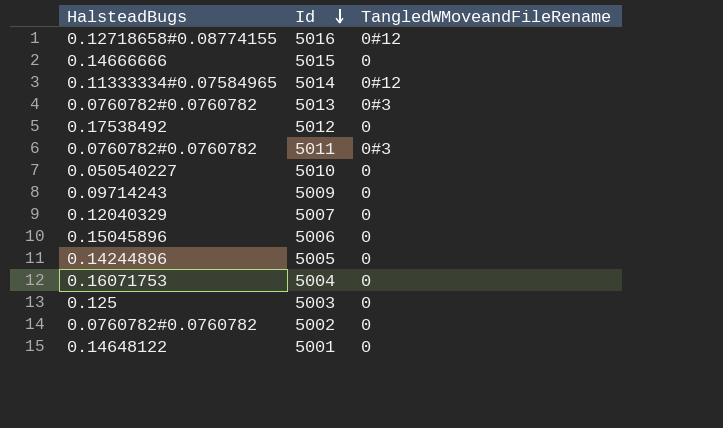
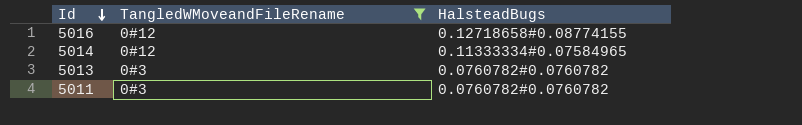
filter: none -> TangledWMoveandFileRename != 0
column HalsteadBugs | position: 1 -> 3

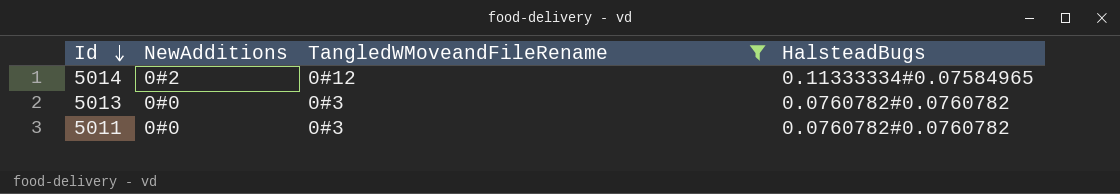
column NewAdditions | position: none -> 2
row 5016: 0#12 | 0.12718658#0.08774155 -> none

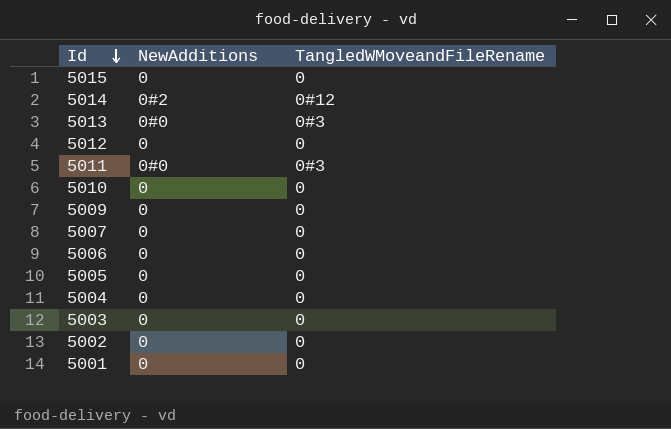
filter: TangledWMoveandFileRename != 0 -> none
column HalsteadBugs | position: 4 -> none

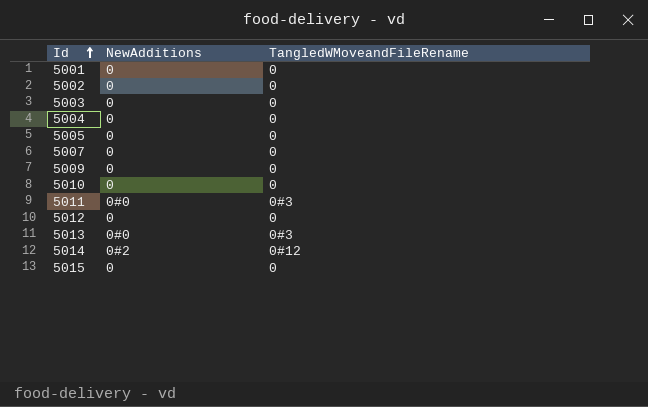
row order: Id descending -> Id ascending
row 5006: 0 | 0 -> none

